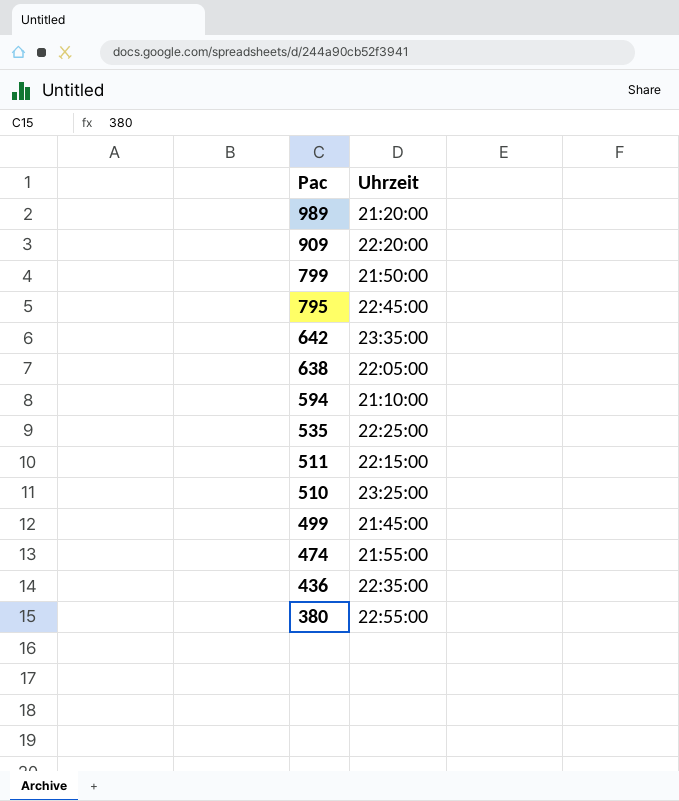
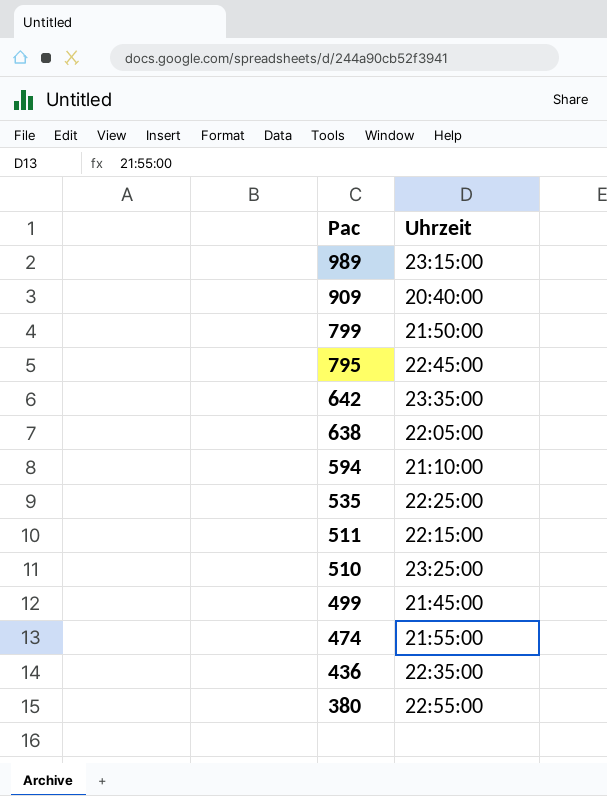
989 | Uhrzeit: 21:20:00 -> 23:15:00
909 | Uhrzeit: 22:20:00 -> 20:40:00

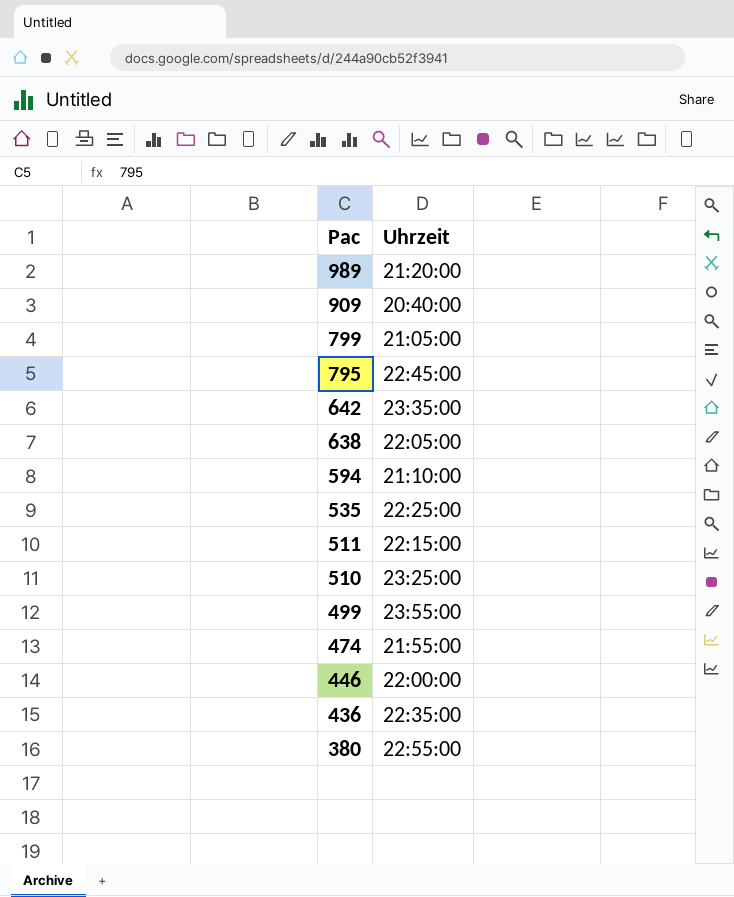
989 | Uhrzeit: 23:15:00 -> 21:20:00
799 | Uhrzeit: 21:50:00 -> 21:05:00
499 | Uhrzeit: 21:45:00 -> 23:55:00
row 446: none -> 22:00:00

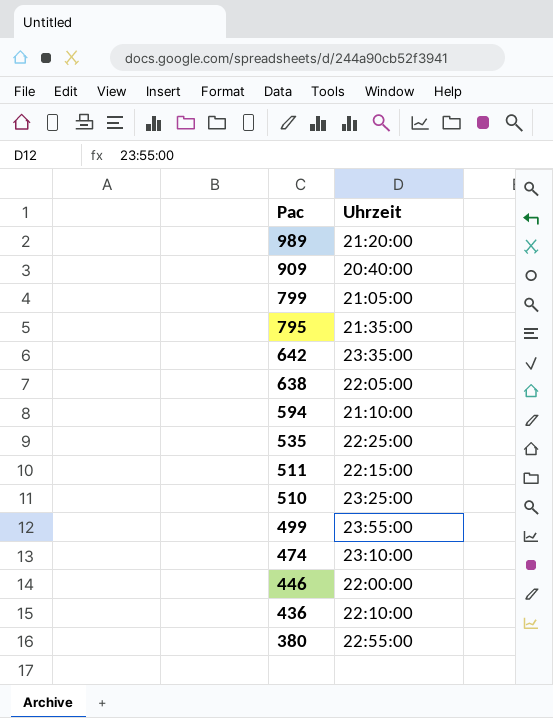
795 | Uhrzeit: 22:45:00 -> 21:35:00
474 | Uhrzeit: 21:55:00 -> 23:10:00
436 | Uhrzeit: 22:35:00 -> 22:10:00

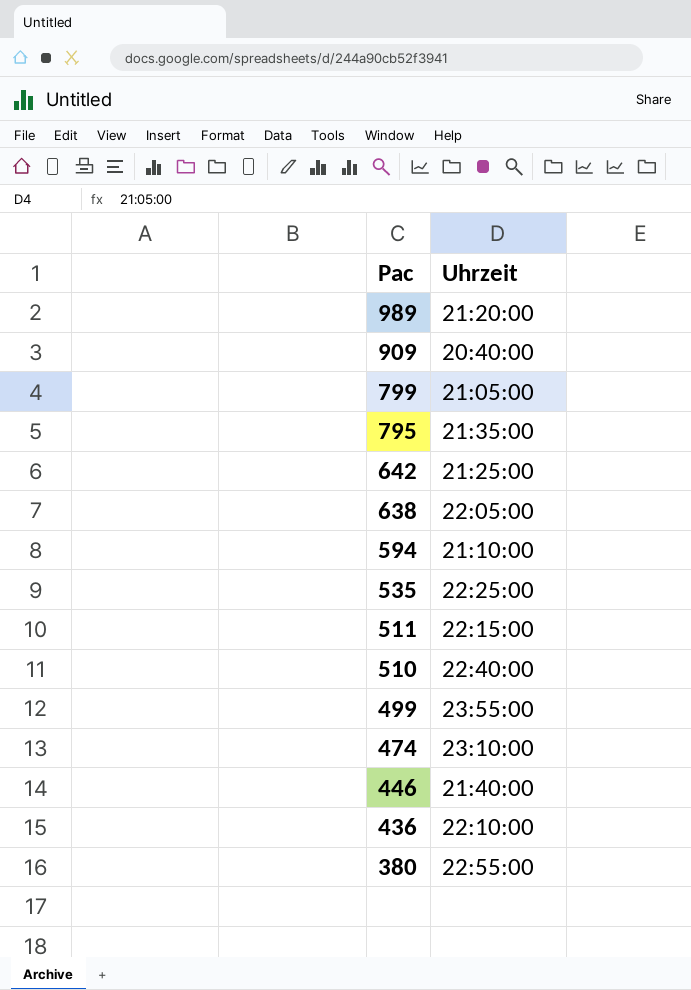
642 | Uhrzeit: 23:35:00 -> 21:25:00
510 | Uhrzeit: 23:25:00 -> 22:40:00
446 | Uhrzeit: 22:00:00 -> 21:40:00

